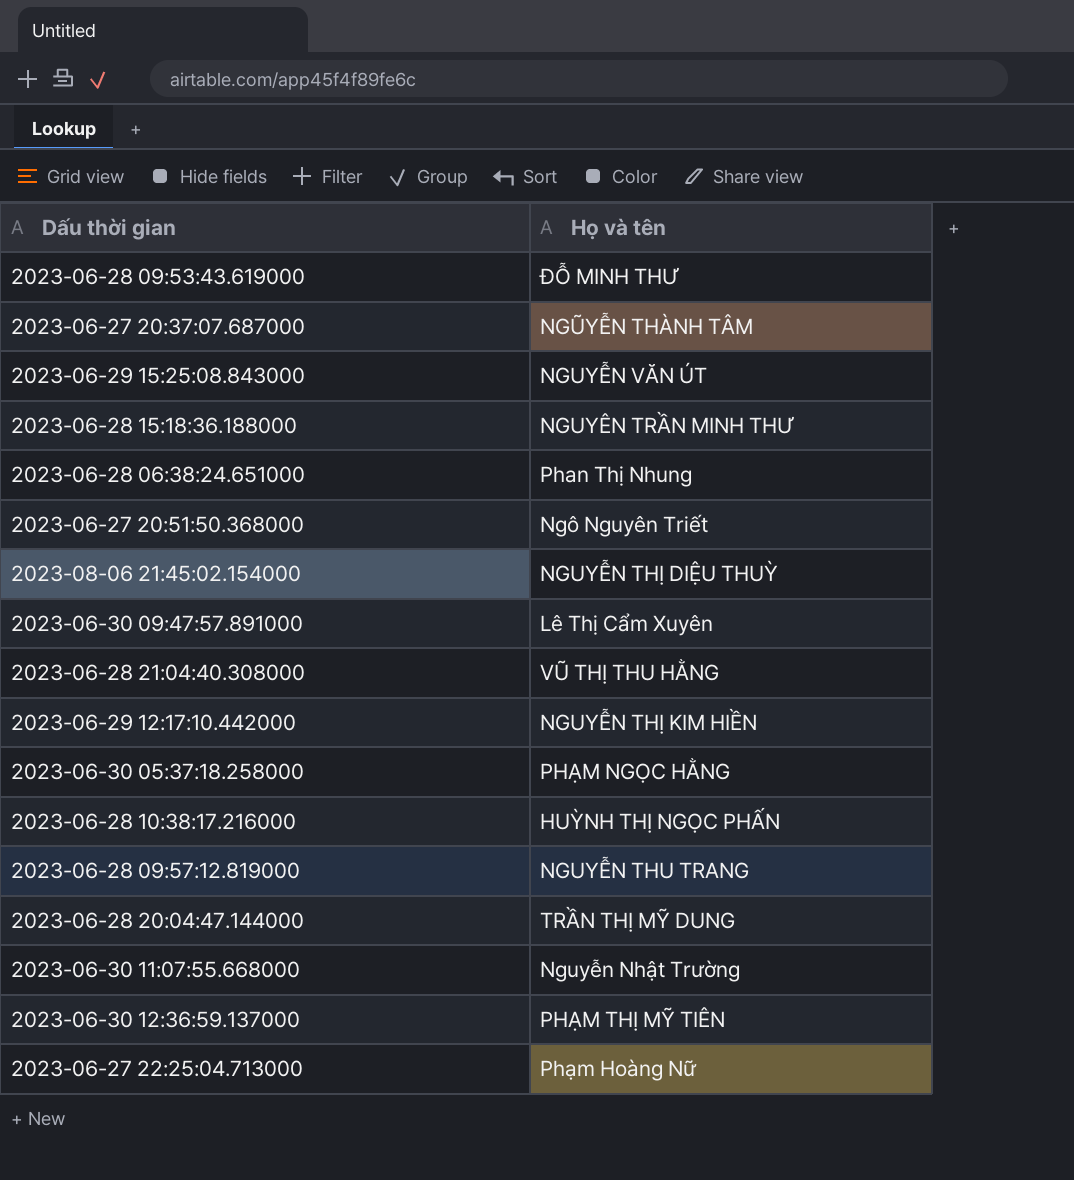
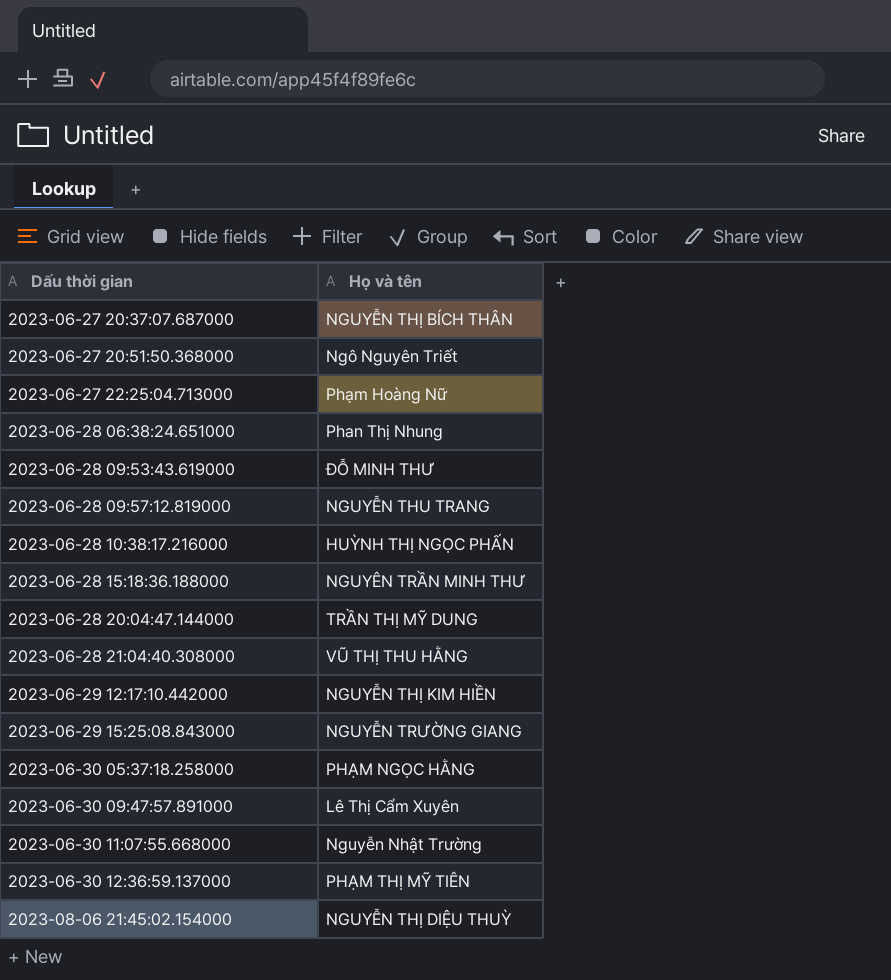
row order: none -> Dấu thời gian ascending
2023-06-27 20:37:07.687000 | Họ và tên: NGŨYỄN THÀNH TÂM -> NGUYỄN THỊ BÍCH THÂN
2023-06-29 15:25:08.843000 | Họ và tên: NGUYỄN VĂN ÚT -> NGUYỄN TRƯỜNG GIANG

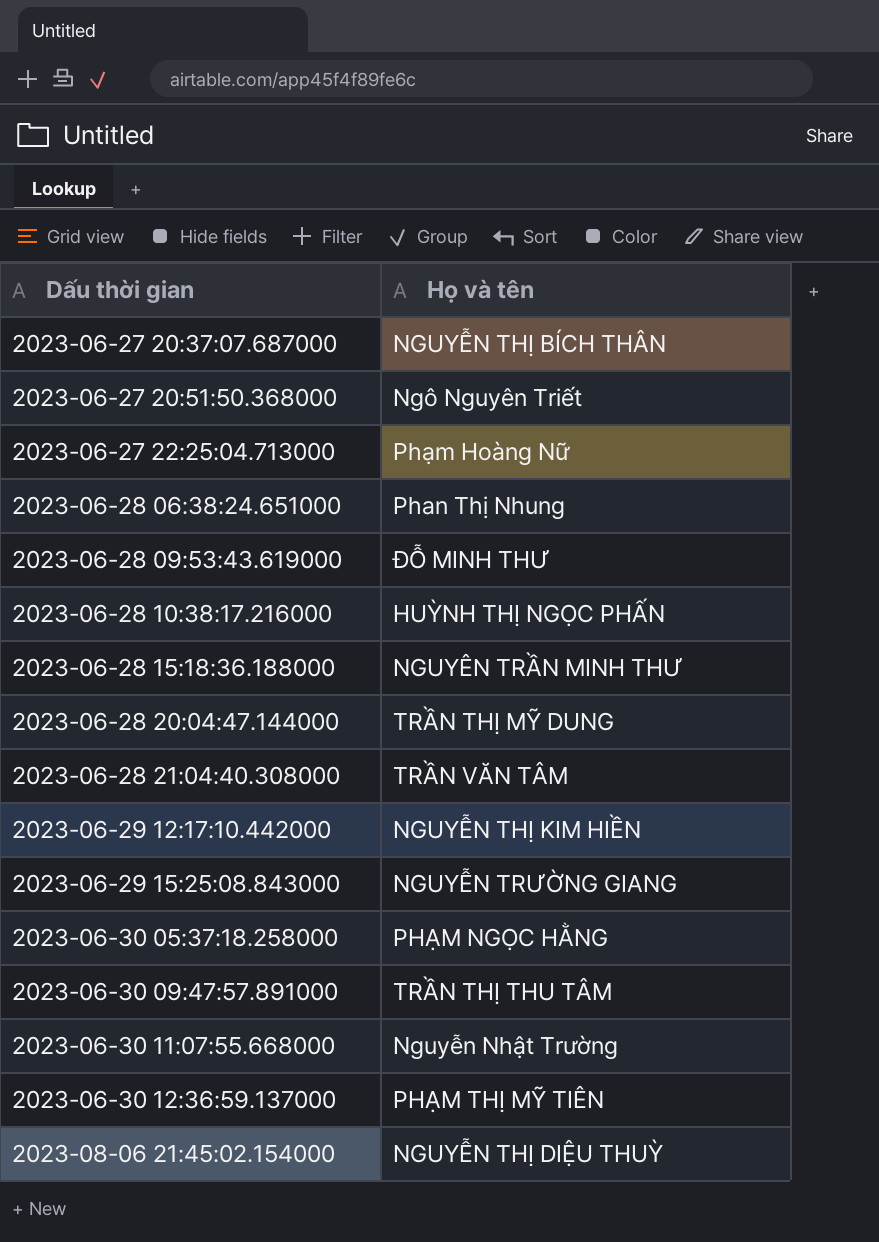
row 2023-06-28 09:57:12.819000: NGUYỄN THU TRANG -> none
2023-06-28 21:04:40.308000 | Họ và tên: VŨ THỊ THU HẰNG -> TRẦN VĂN TÂM
2023-06-30 09:47:57.891000 | Họ và tên: Lê Thị Cẩm Xuyên -> TRẦN THỊ THU TÂM

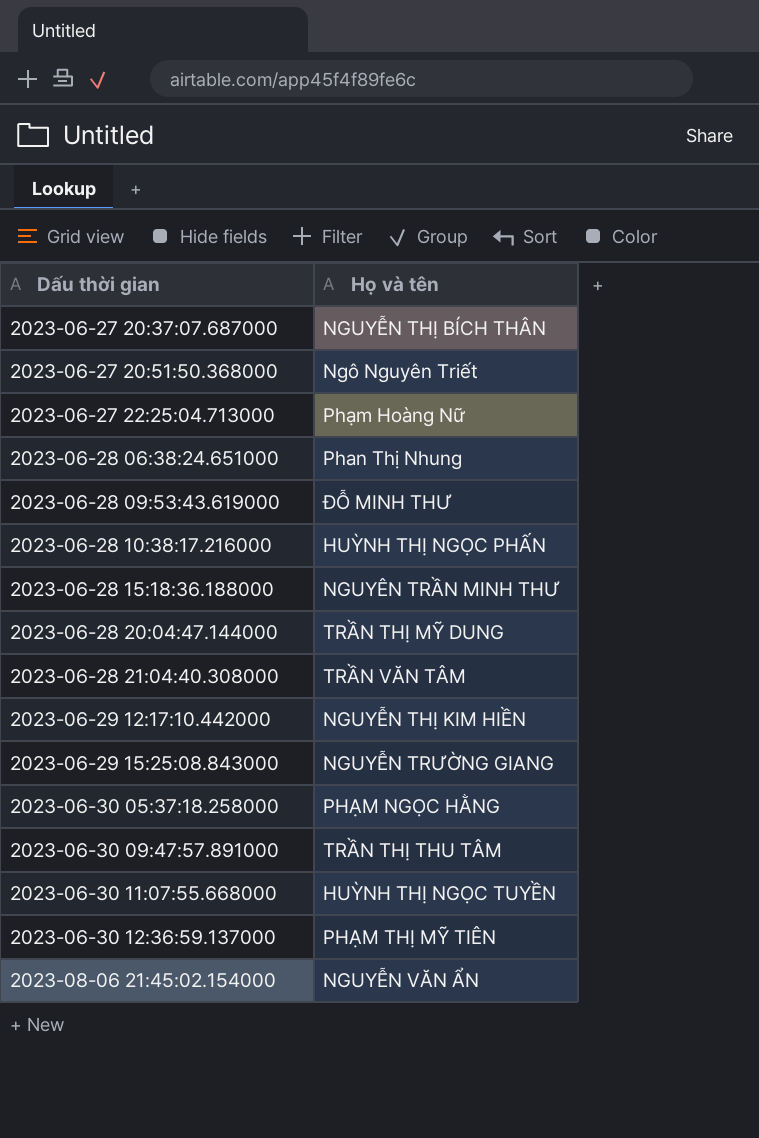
2023-06-30 11:07:55.668000 | Họ và tên: Nguyễn Nhật Trường -> HUỲNH THỊ NGỌC TUYỀN
2023-08-06 21:45:02.154000 | Họ và tên: NGUYỄN THỊ DIỆU THUỲ -> NGUYỄN VĂN ẨN

